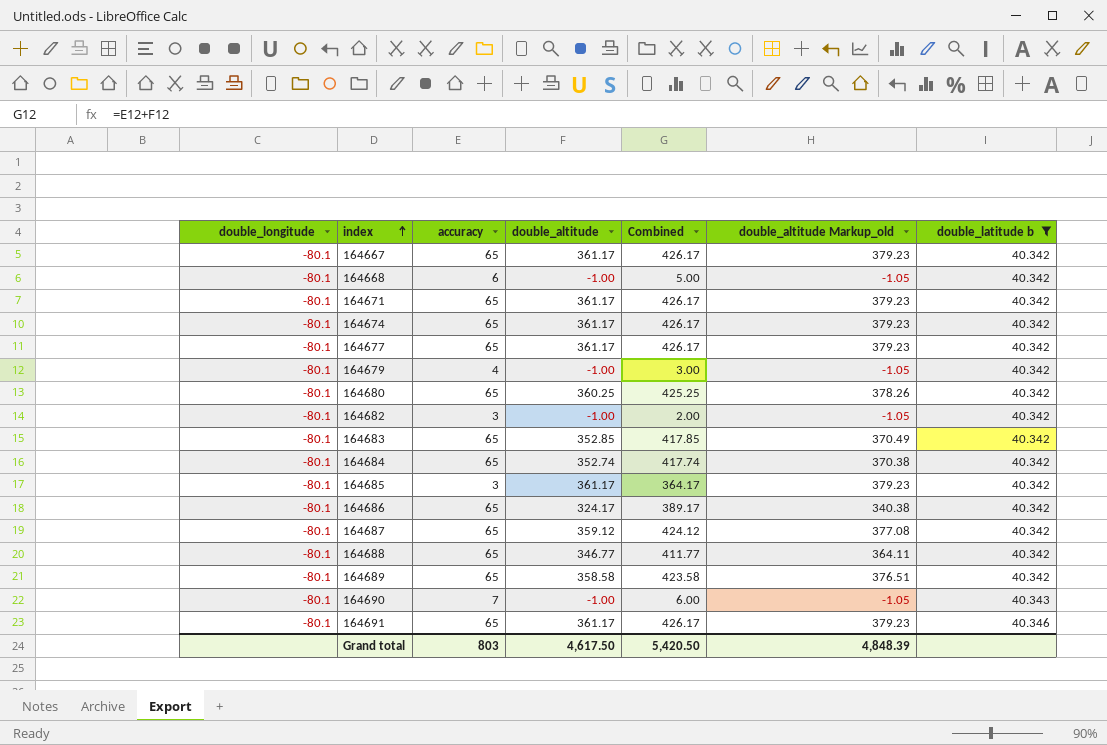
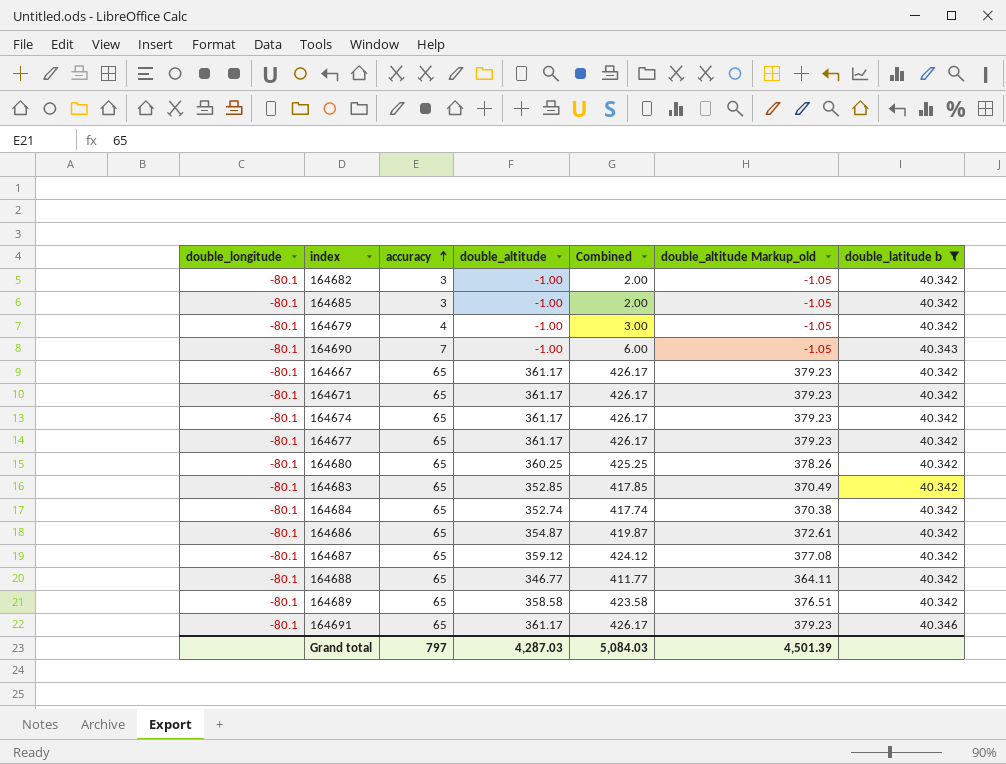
row order: index ascending -> accuracy ascending
row 164668: -80.1 | 6 | -1.00 | 5.00 | -1.05 | 40.342 -> none
164685 | double_altitude: 361.17 -> -1.00
164685 | Combined: 364.17 -> 2.00
164685 | double_altitude Markup_old: 379.23 -> -1.05
164686 | double_altitude: 324.17 -> 354.87
164686 | Combined: 389.17 -> 419.87
164686 | double_altitude Markup_old: 340.38 -> 372.61
Grand total | accuracy: 803 -> 797
Grand total | double_altitude: 4,617.50 -> 4,287.03
Grand total | Combined: 5,420.50 -> 5,084.03
Grand total | double_altitude Markup_old: 4,848.39 -> 4,501.39

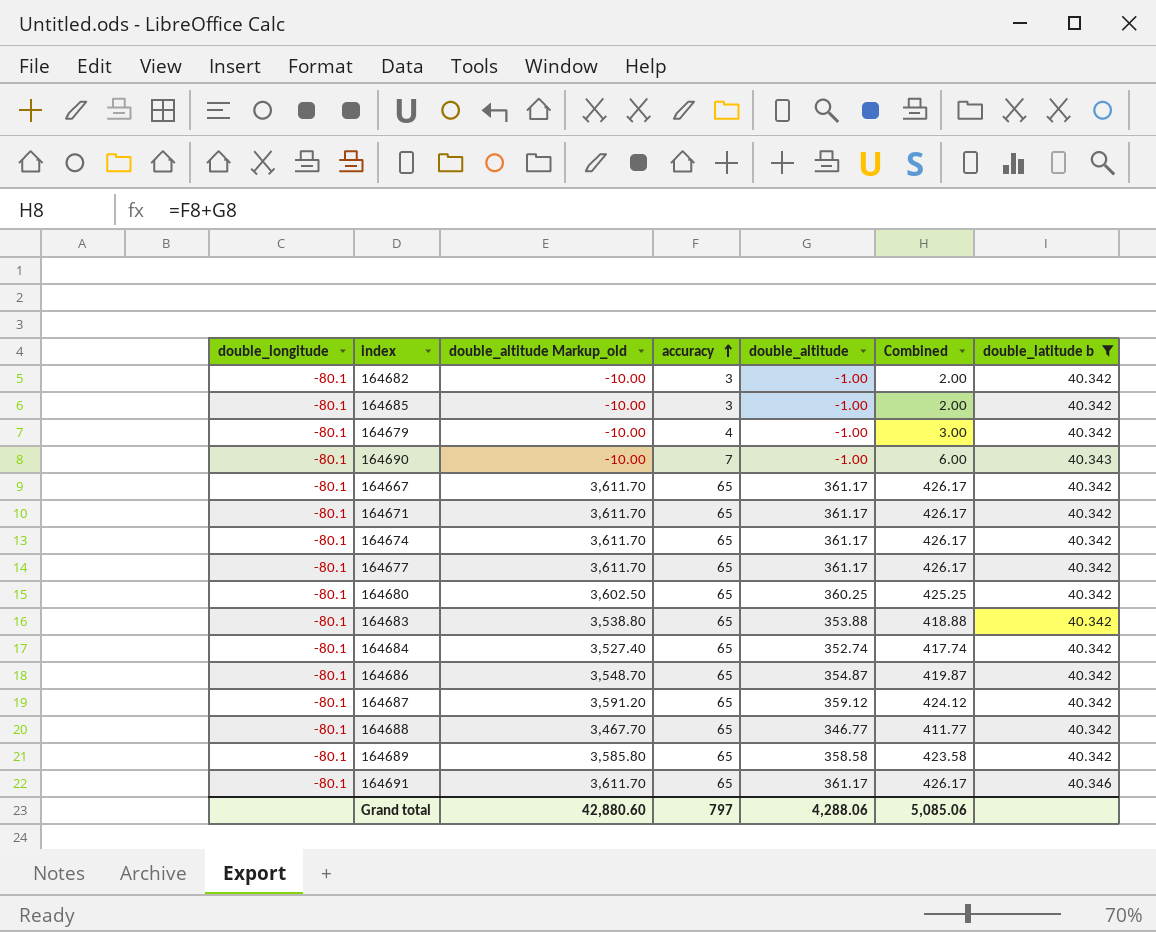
column double_altitude Markup_old | formula: [double_altitude] * 1.05 -> [double_altitude] * 10
column double_altitude Markup_old | position: 6 -> 3
164683 | double_altitude: 352.85 -> 353.88
164683 | Combined: 417.85 -> 418.88
Grand total | double_altitude Markup_old: 4,501.39 -> 42,880.60
Grand total | double_altitude: 4,287.03 -> 4,288.06
Grand total | Combined: 5,084.03 -> 5,085.06

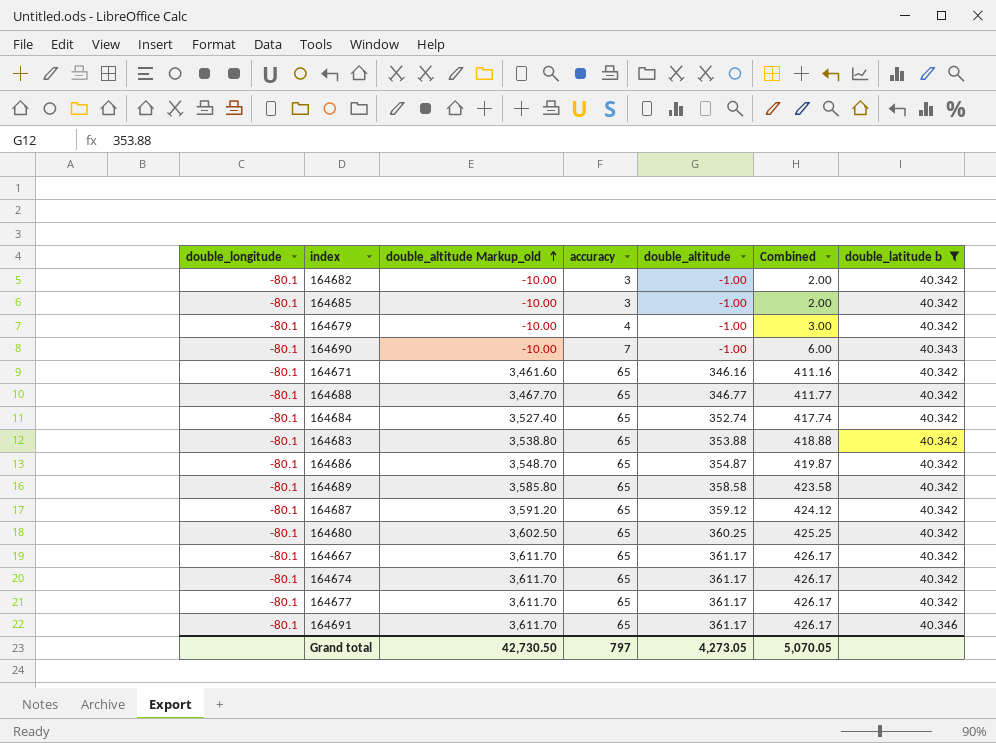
row order: accuracy ascending -> double_altitude Markup_old ascending
164671 | double_altitude Markup_old: 3,611.70 -> 3,461.60
164671 | double_altitude: 361.17 -> 346.16
164671 | Combined: 426.17 -> 411.16
Grand total | double_altitude Markup_old: 42,880.60 -> 42,730.50
Grand total | double_altitude: 4,288.06 -> 4,273.05
Grand total | Combined: 5,085.06 -> 5,070.05

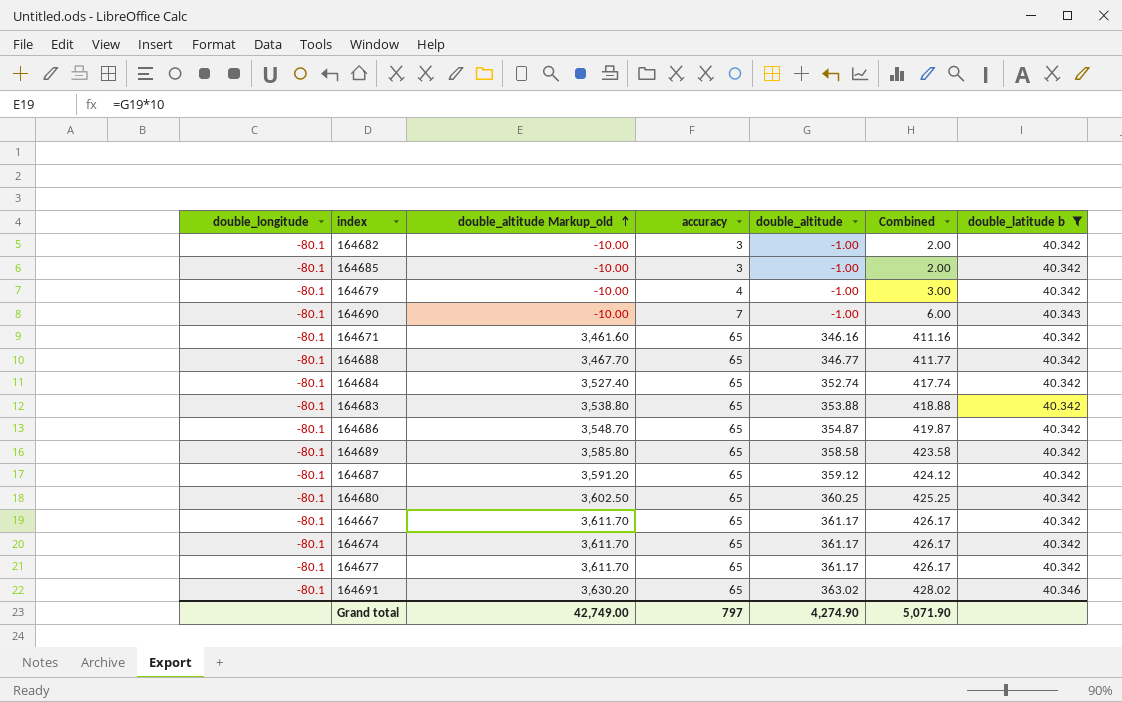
164691 | double_altitude Markup_old: 3,611.70 -> 3,630.20
164691 | double_altitude: 361.17 -> 363.02
164691 | Combined: 426.17 -> 428.02
Grand total | double_altitude Markup_old: 42,730.50 -> 42,749.00
Grand total | double_altitude: 4,273.05 -> 4,274.90
Grand total | Combined: 5,070.05 -> 5,071.90

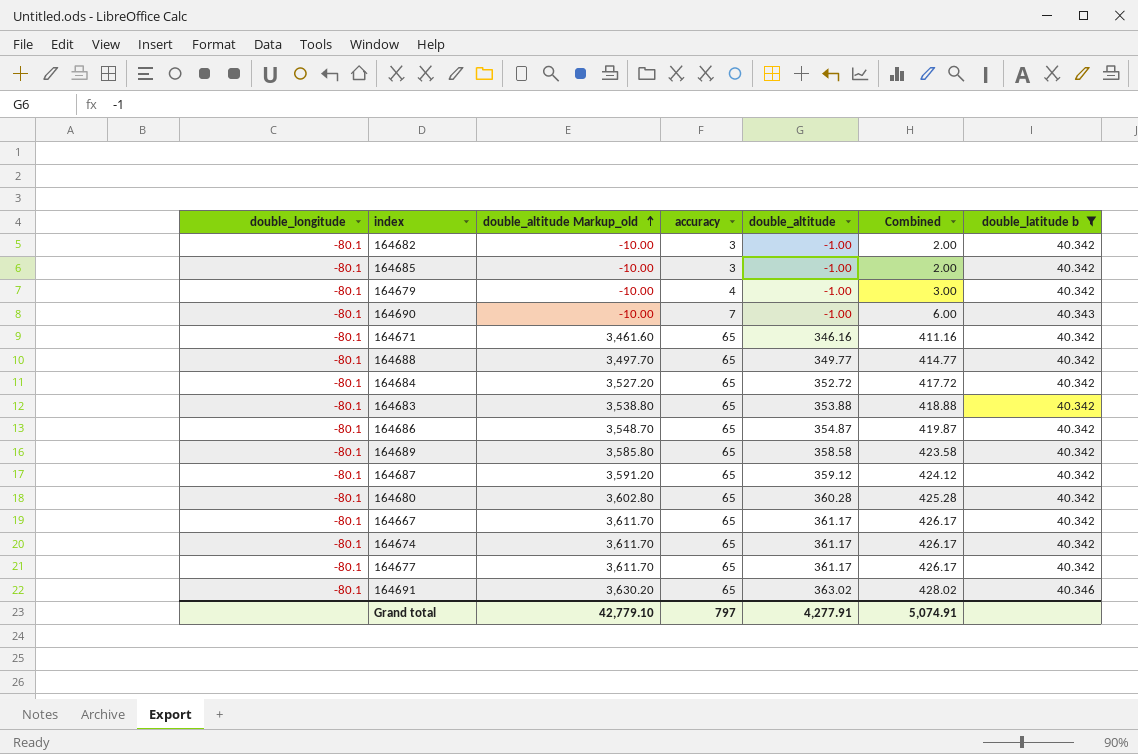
164688 | double_altitude Markup_old: 3,467.70 -> 3,497.70
164688 | double_altitude: 346.77 -> 349.77
164688 | Combined: 411.77 -> 414.77
164684 | double_altitude Markup_old: 3,527.40 -> 3,527.20
164684 | double_altitude: 352.74 -> 352.72
164684 | Combined: 417.74 -> 417.72
164680 | double_altitude Markup_old: 3,602.50 -> 3,602.80
164680 | double_altitude: 360.25 -> 360.28
164680 | Combined: 425.25 -> 425.28
Grand total | double_altitude Markup_old: 42,749.00 -> 42,779.10
Grand total | double_altitude: 4,274.90 -> 4,277.91
Grand total | Combined: 5,071.90 -> 5,074.91

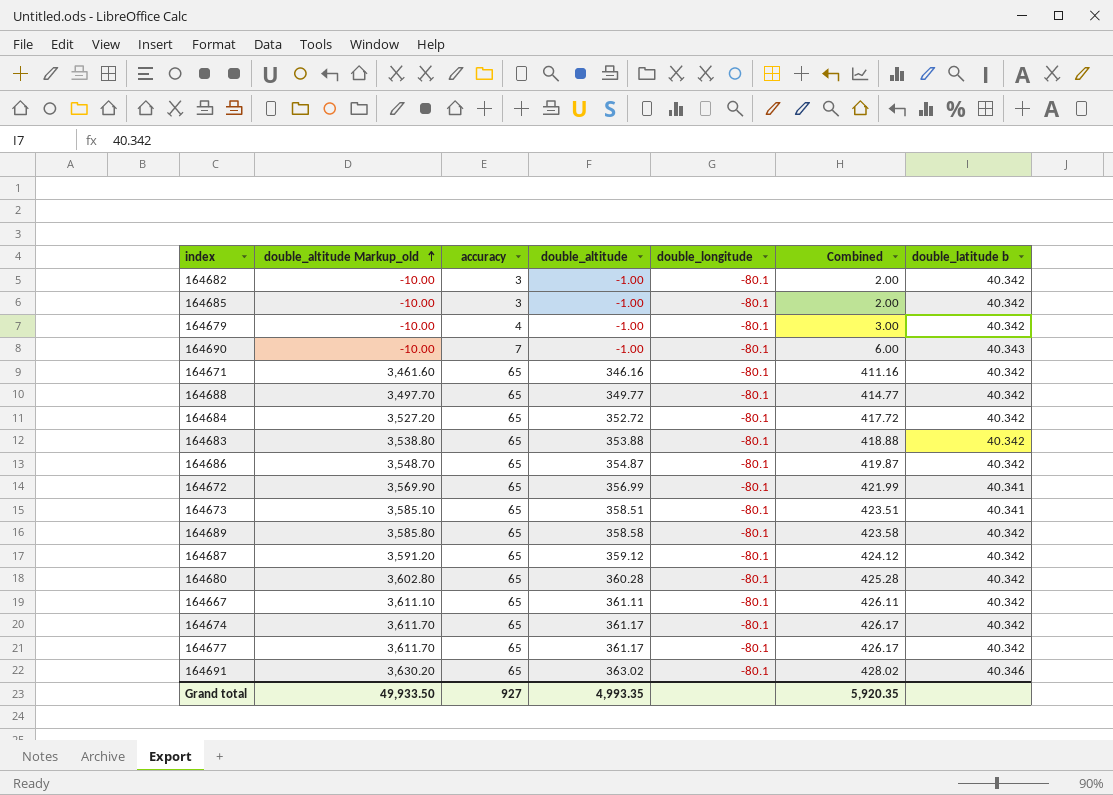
filter: double_latitude b != 40.341 -> none
column double_longitude | position: 1 -> 5
164667 | double_altitude Markup_old: 3,611.70 -> 3,611.10
164667 | double_altitude: 361.17 -> 361.11
164667 | Combined: 426.17 -> 426.11
Grand total | double_altitude Markup_old: 42,779.10 -> 49,933.50
Grand total | accuracy: 797 -> 927
Grand total | double_altitude: 4,277.91 -> 4,993.35
Grand total | Combined: 5,074.91 -> 5,920.35

